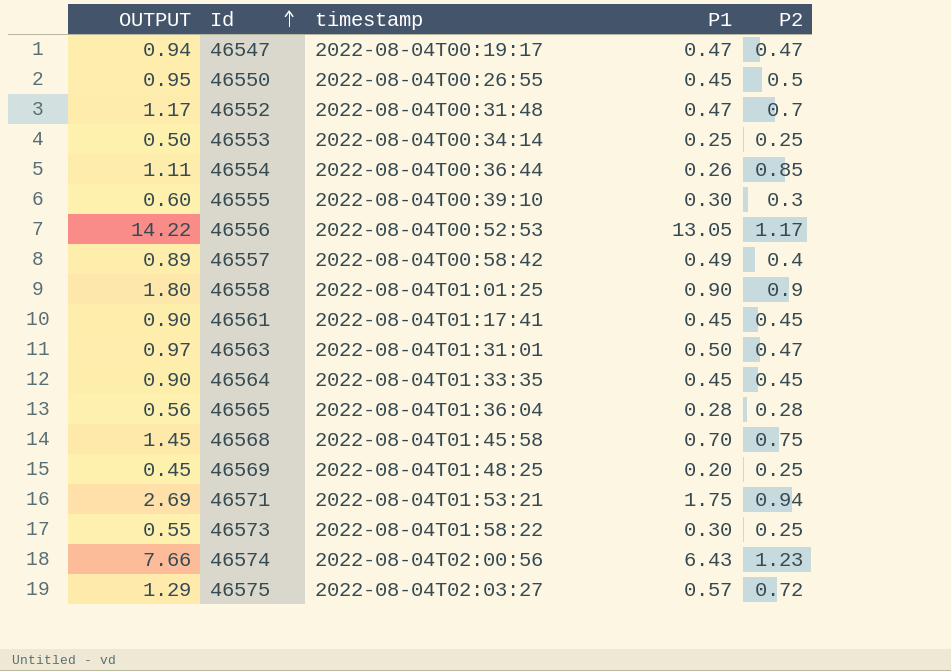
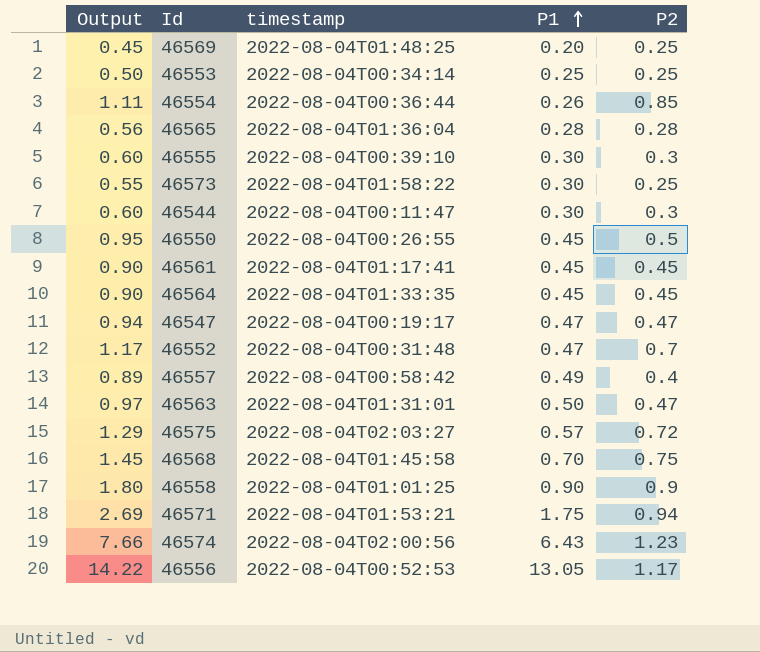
row order: Id ascending -> P1 ascending
column name: OUTPUT -> Output
row 46544: none -> 0.60 | 2022-08-04T00:11:47 | 0.30 | 0.3

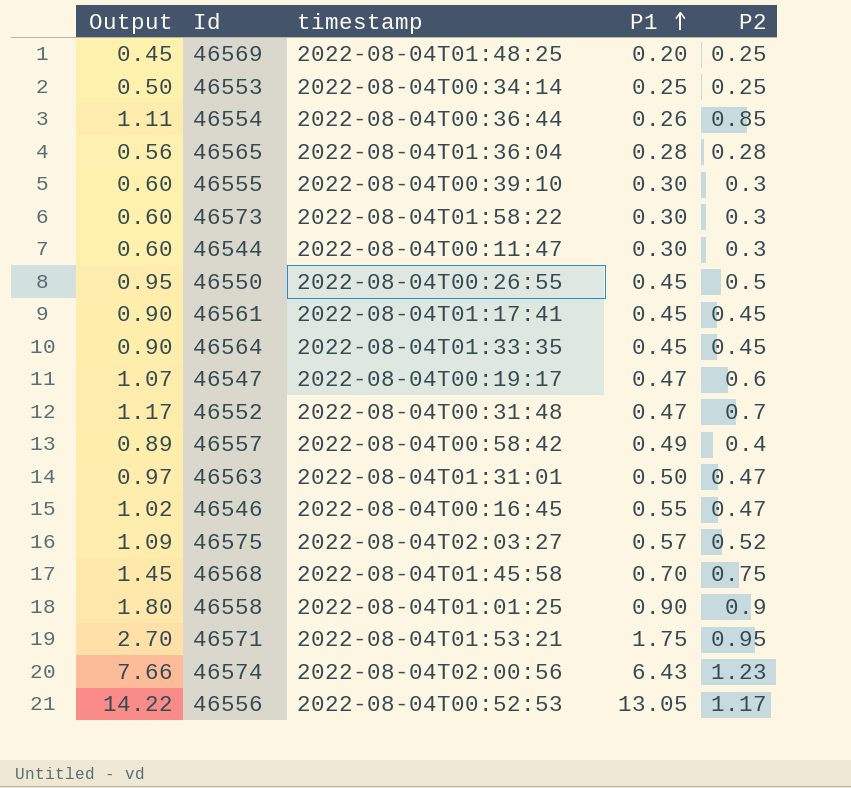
46573 | Output: 0.55 -> 0.60
46573 | P2: 0.25 -> 0.3
46547 | Output: 0.94 -> 1.07
46547 | P2: 0.47 -> 0.6
row 46546: none -> 1.02 | 2022-08-04T00:16:45 | 0.55 | 0.47
46575 | Output: 1.29 -> 1.09
46575 | P2: 0.72 -> 0.52
46571 | Output: 2.69 -> 2.70
46571 | P2: 0.94 -> 0.95

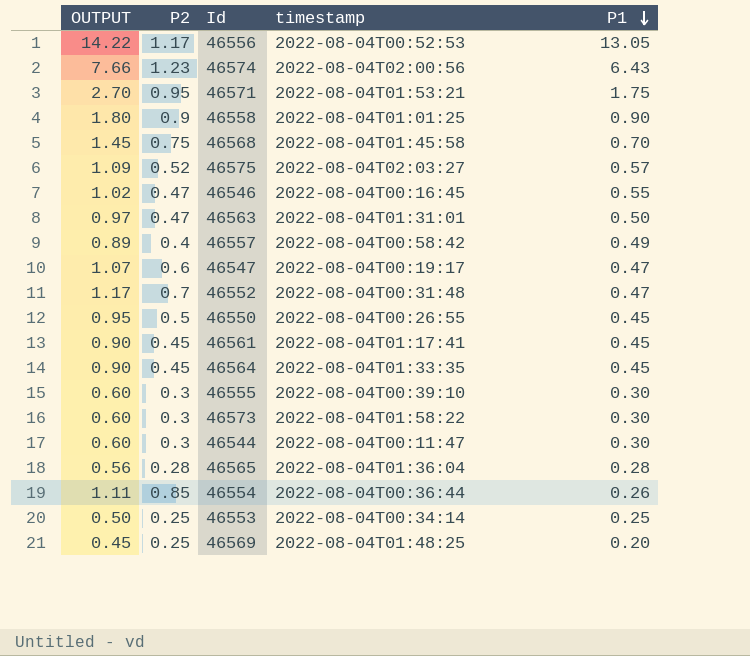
row order: P1 ascending -> P1 descending
column name: Output -> OUTPUT
column P2 | position: 5 -> 2

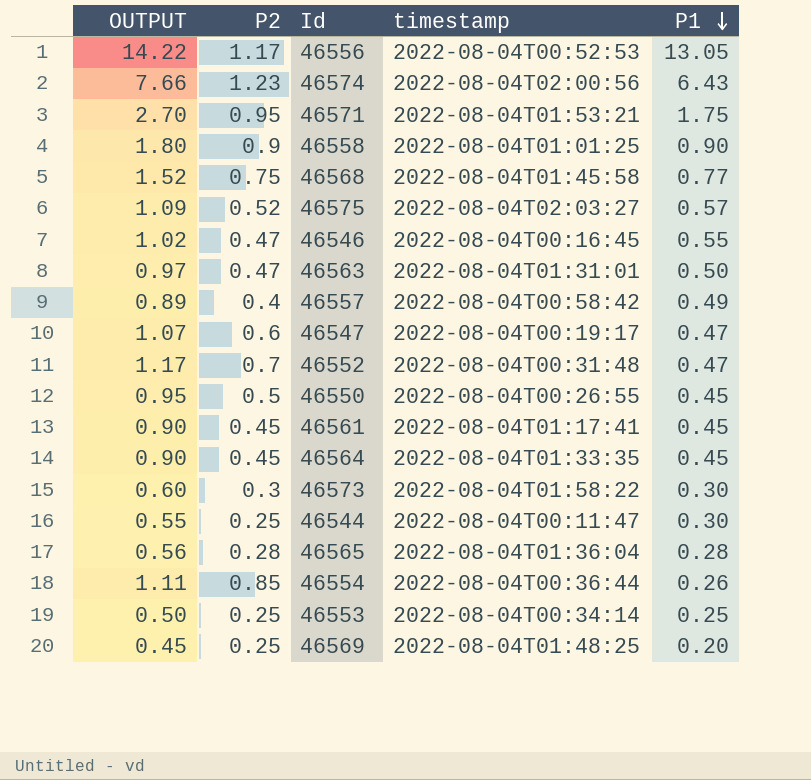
row 46555: 0.60 | 0.3 | 2022-08-04T00:39:10 | 0.30 -> none
46568 | OUTPUT: 1.45 -> 1.52
46568 | P1: 0.70 -> 0.77
46544 | OUTPUT: 0.60 -> 0.55
46544 | P2: 0.3 -> 0.25

